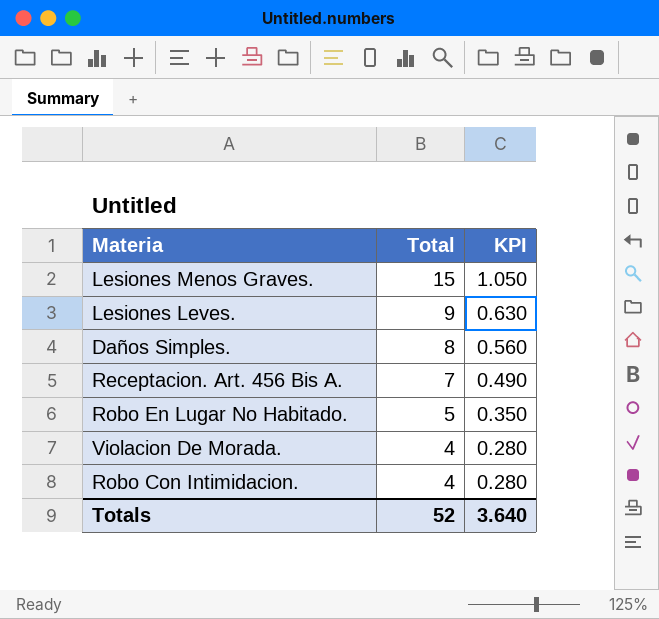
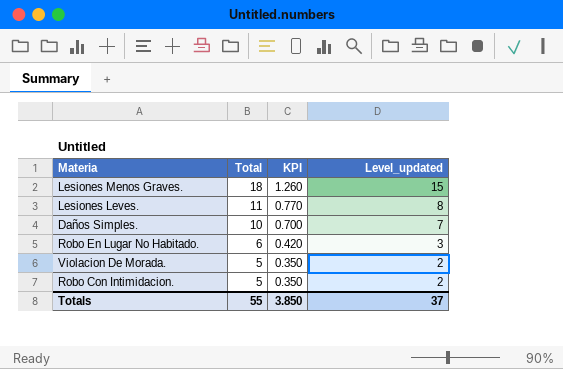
column Level_updated | formula: none -> [Total] - 3
row Receptacion. Art. 456 Bis A.: 7 | 0.490 -> none
Lesiones Menos Graves. | Total: 15 -> 18
Lesiones Menos Graves. | KPI: 1.050 -> 1.260
Lesiones Leves. | Total: 9 -> 11
Lesiones Leves. | KPI: 0.630 -> 0.770
Daños Simples. | Total: 8 -> 10
Daños Simples. | KPI: 0.560 -> 0.700
Robo En Lugar No Habitado. | Total: 5 -> 6
Robo En Lugar No Habitado. | KPI: 0.350 -> 0.420
Violacion De Morada. | Total: 4 -> 5
Violacion De Morada. | KPI: 0.280 -> 0.350
Robo Con Intimidacion. | Total: 4 -> 5
Robo Con Intimidacion. | KPI: 0.280 -> 0.350
Totals | Total: 52 -> 55
Totals | KPI: 3.640 -> 3.850

